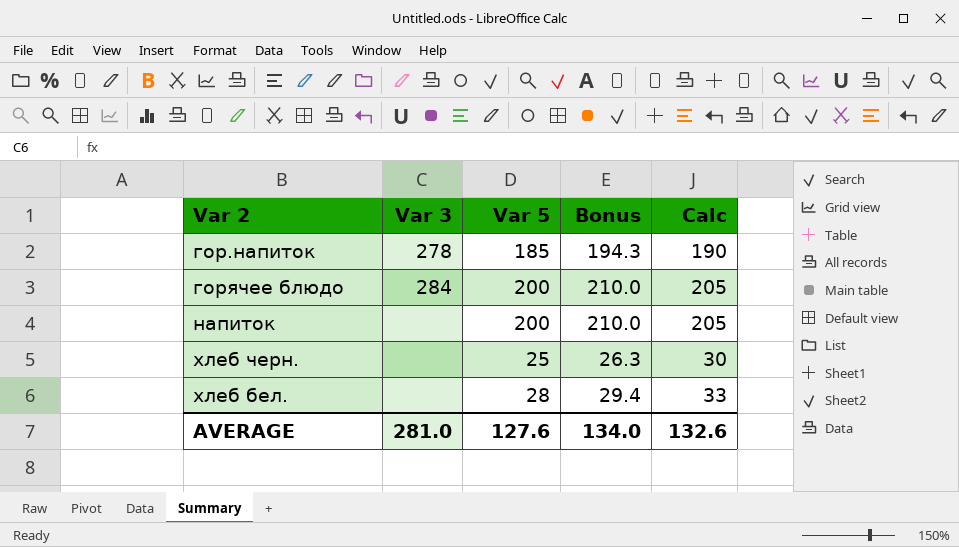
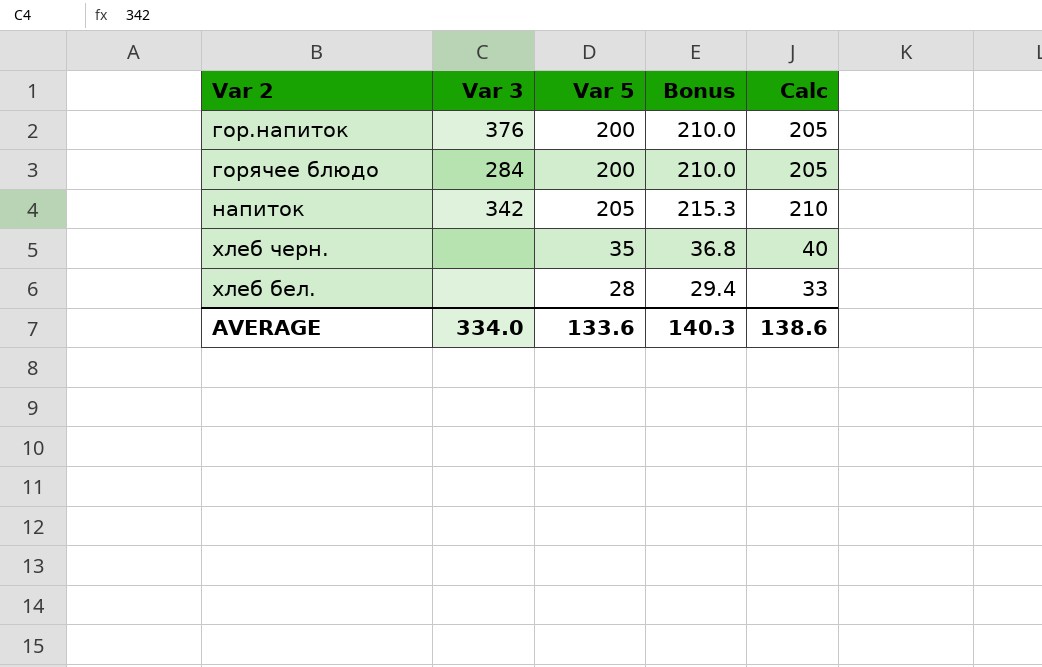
гор.напиток | Var 3: 278 -> 376
гор.напиток | Var 5: 185 -> 200
гор.напиток | Bonus: 194.3 -> 210.0
гор.напиток | Calc: 190 -> 205
напиток | Var 3: none -> 342
напиток | Var 5: 200 -> 205
напиток | Bonus: 210.0 -> 215.3
напиток | Calc: 205 -> 210
хлеб черн. | Var 5: 25 -> 35
хлеб черн. | Bonus: 26.3 -> 36.8
хлеб черн. | Calc: 30 -> 40
AVERAGE | Var 3: 281.0 -> 334.0
AVERAGE | Var 5: 127.6 -> 133.6
AVERAGE | Bonus: 134.0 -> 140.3
AVERAGE | Calc: 132.6 -> 138.6

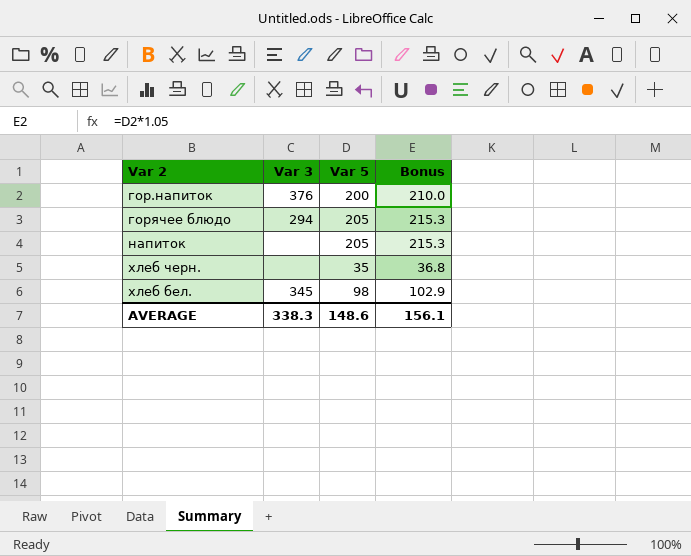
column Calc | formula: [Var 5] + 5 -> none
горячее блюдо | Var 3: 284 -> 294
горячее блюдо | Var 5: 200 -> 205
горячее блюдо | Bonus: 210.0 -> 215.3
напиток | Var 3: 342 -> none
хлеб бел. | Var 3: none -> 345
хлеб бел. | Var 5: 28 -> 98
хлеб бел. | Bonus: 29.4 -> 102.9
AVERAGE | Var 3: 334.0 -> 338.3
AVERAGE | Var 5: 133.6 -> 148.6
AVERAGE | Bonus: 140.3 -> 156.1

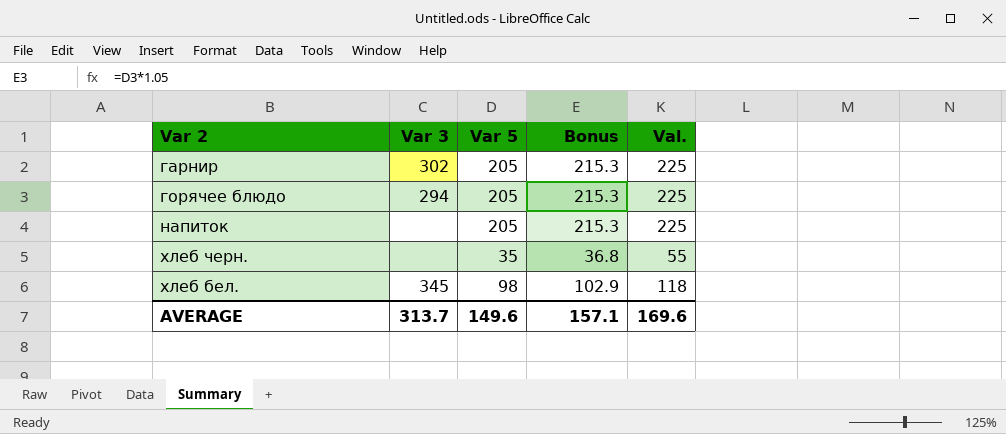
column Val. | formula: none -> [Var 5] + 20
row гор.напиток: 376 | 200 | 210.0 -> none
row гарнир: none -> 302 | 205 | 215.3 | 225
AVERAGE | Var 3: 338.3 -> 313.7
AVERAGE | Var 5: 148.6 -> 149.6
AVERAGE | Bonus: 156.1 -> 157.1

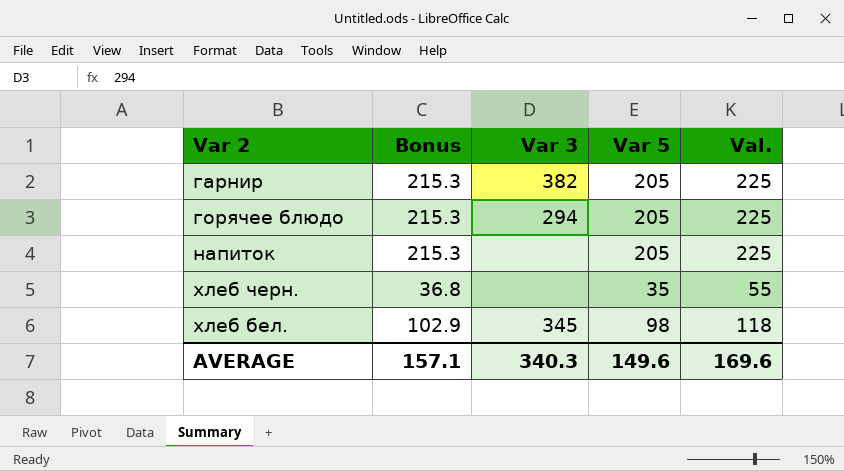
column Bonus | position: 4 -> 2
гарнир | Var 3: 302 -> 382
AVERAGE | Var 3: 313.7 -> 340.3

